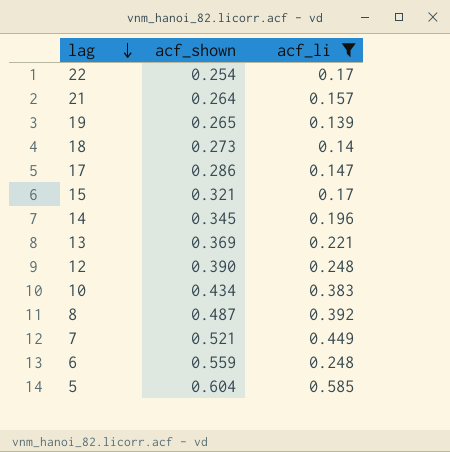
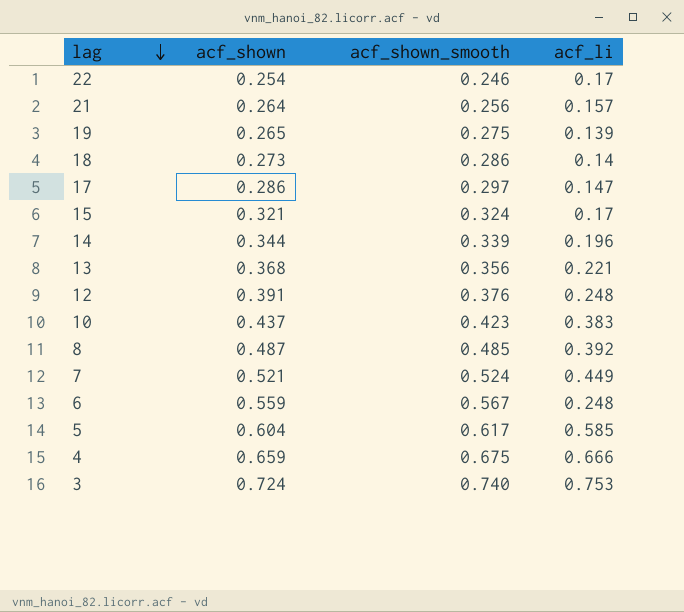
filter: acf_li <= 0.585 -> none
column acf_shown_smooth | position: none -> 3
14 | acf_shown: 0.345 -> 0.344
13 | acf_shown: 0.369 -> 0.368
12 | acf_shown: 0.390 -> 0.391
10 | acf_shown: 0.434 -> 0.437

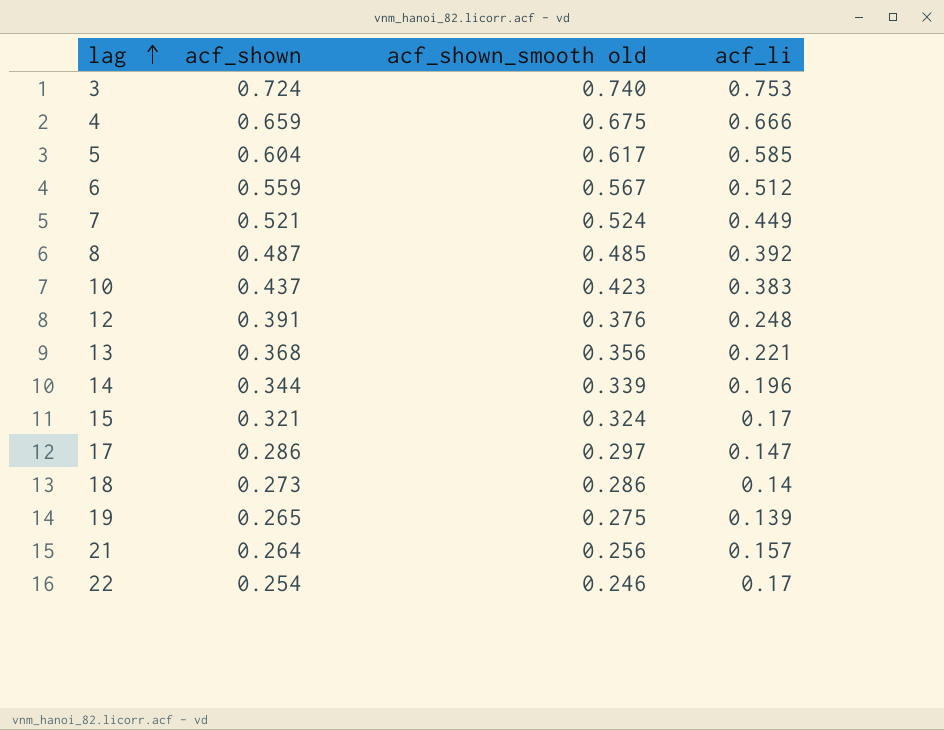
row order: lag descending -> lag ascending
column name: acf_shown_smooth -> acf_shown_smooth old
6 | acf_li: 0.248 -> 0.512

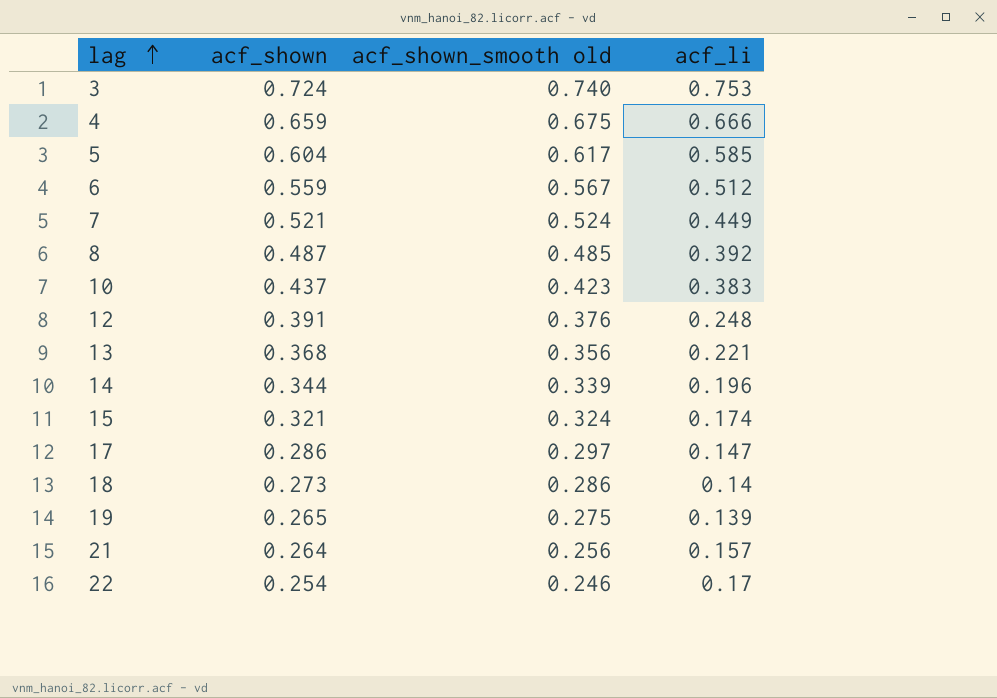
15 | acf_li: 0.17 -> 0.174

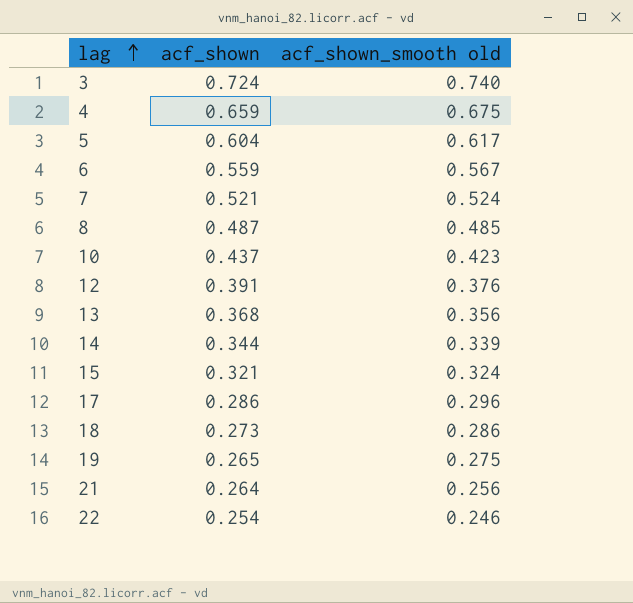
column acf_li | position: 4 -> none
17 | acf_shown_smooth old: 0.297 -> 0.296

